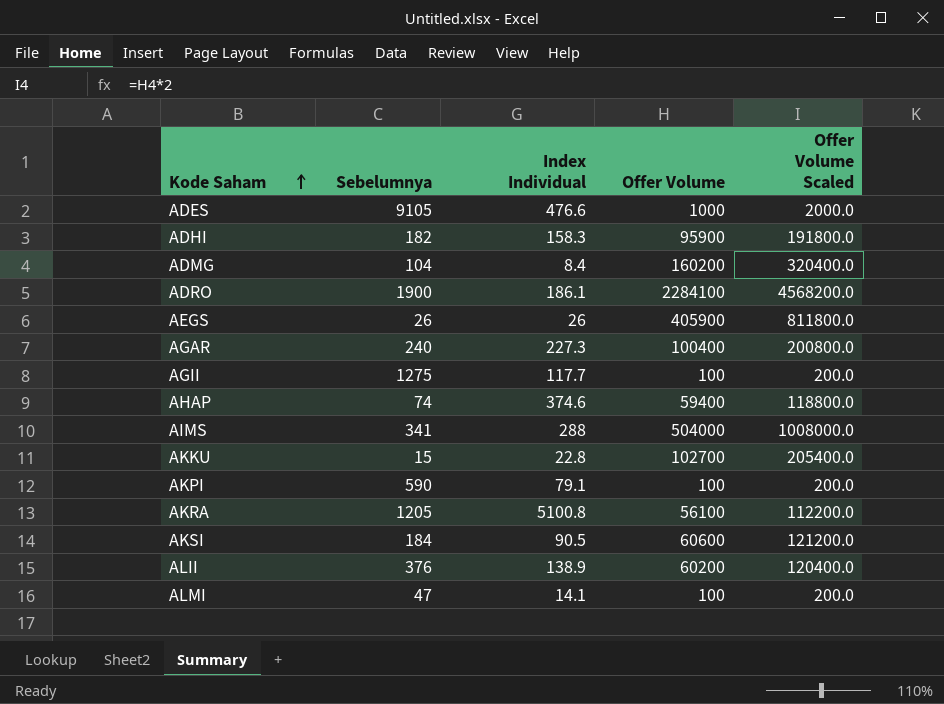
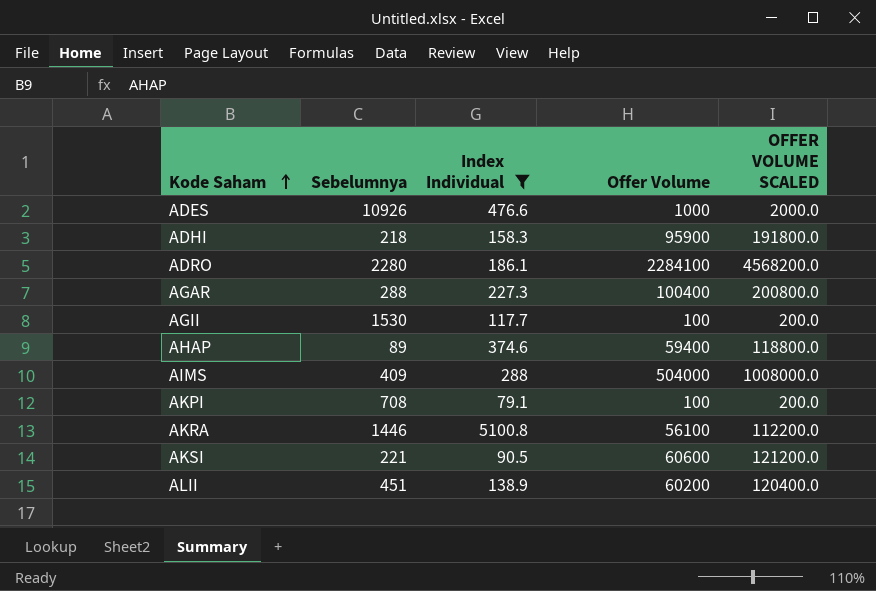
filter: none -> Index Individual >= 79.1
column name: Offer Volume Scaled -> OFFER VOLUME SCALED
ADES | Sebelumnya: 9105 -> 10926
ADHI | Sebelumnya: 182 -> 218
ADRO | Sebelumnya: 1900 -> 2280
AGAR | Sebelumnya: 240 -> 288
AGII | Sebelumnya: 1275 -> 1530
AHAP | Sebelumnya: 74 -> 89
AIMS | Sebelumnya: 341 -> 409
AKPI | Sebelumnya: 590 -> 708
AKRA | Sebelumnya: 1205 -> 1446
AKSI | Sebelumnya: 184 -> 221
ALII | Sebelumnya: 376 -> 451

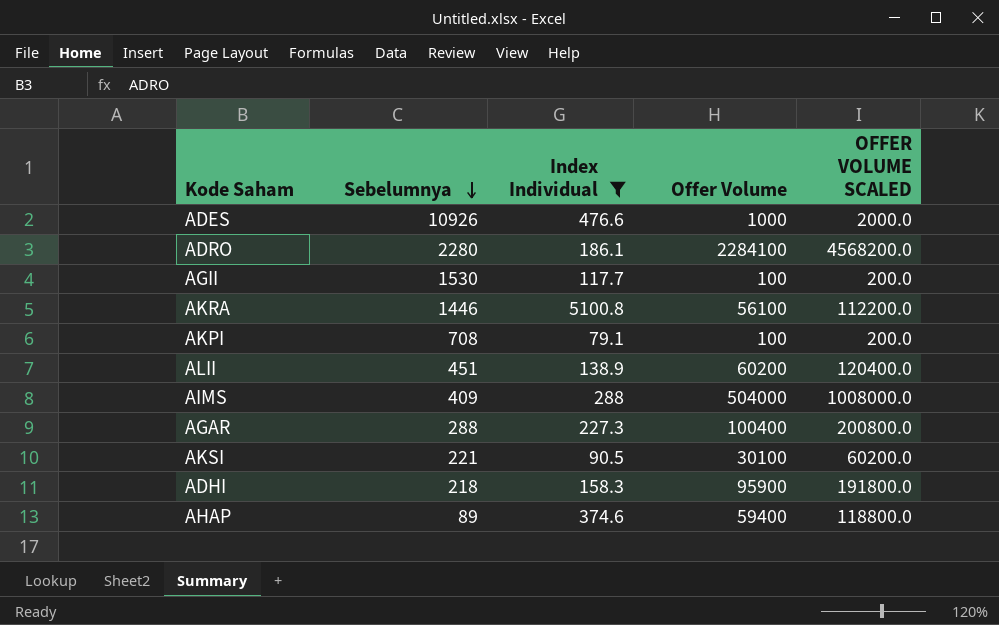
row order: Kode Saham ascending -> Sebelumnya descending
AKSI | Offer Volume: 60600 -> 30100
AKSI | OFFER VOLUME SCALED: 121200.0 -> 60200.0

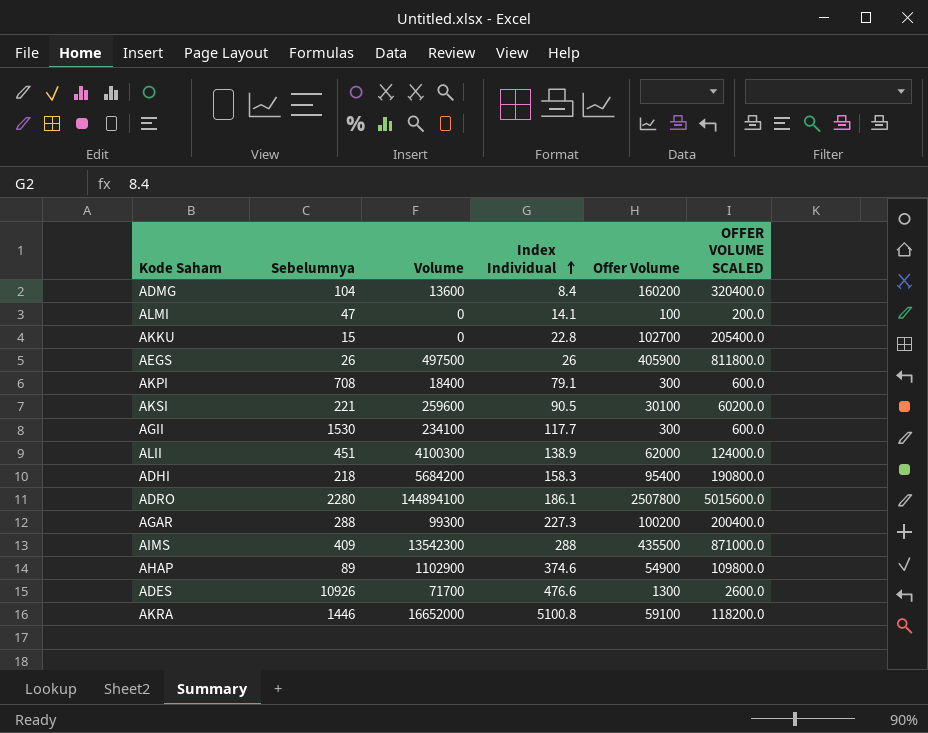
filter: Index Individual >= 79.1 -> none
row order: Sebelumnya descending -> Index Individual ascending
column Volume | position: none -> 3
AKPI | Offer Volume: 100 -> 300
AKPI | OFFER VOLUME SCALED: 200.0 -> 600.0
AGII | Offer Volume: 100 -> 300
AGII | OFFER VOLUME SCALED: 200.0 -> 600.0
ALII | Offer Volume: 60200 -> 62000
ALII | OFFER VOLUME SCALED: 120400.0 -> 124000.0
ADHI | Offer Volume: 95900 -> 95400
ADHI | OFFER VOLUME SCALED: 191800.0 -> 190800.0
ADRO | Offer Volume: 2284100 -> 2507800
ADRO | OFFER VOLUME SCALED: 4568200.0 -> 5015600.0
AGAR | Offer Volume: 100400 -> 100200
AGAR | OFFER VOLUME SCALED: 200800.0 -> 200400.0
AIMS | Offer Volume: 504000 -> 435500
AIMS | OFFER VOLUME SCALED: 1008000.0 -> 871000.0
AHAP | Offer Volume: 59400 -> 54900
AHAP | OFFER VOLUME SCALED: 118800.0 -> 109800.0
ADES | Offer Volume: 1000 -> 1300
ADES | OFFER VOLUME SCALED: 2000.0 -> 2600.0
AKRA | Offer Volume: 56100 -> 59100
AKRA | OFFER VOLUME SCALED: 112200.0 -> 118200.0

